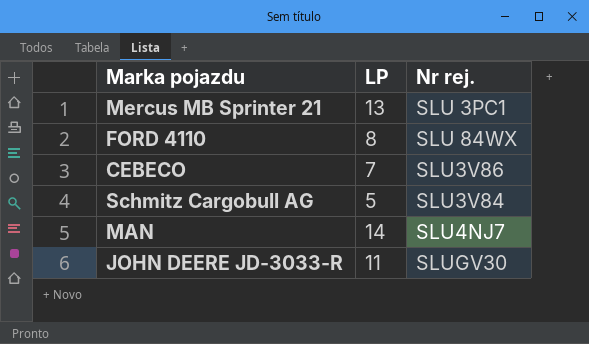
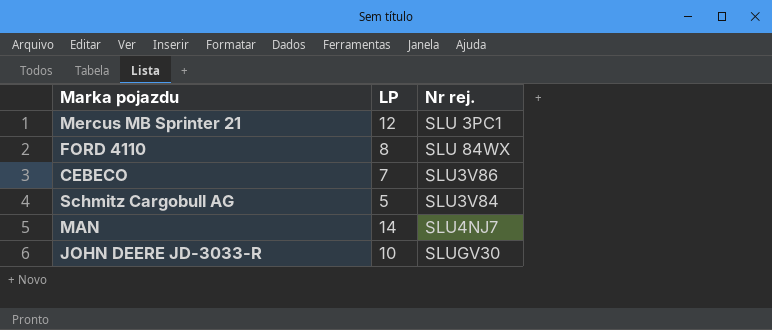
Mercus MB Sprinter 21 | LP: 13 -> 12
JOHN DEERE JD-3033-R | LP: 11 -> 10

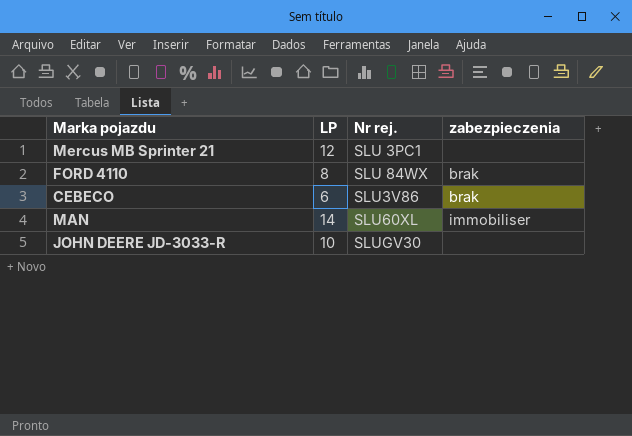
column zabezpieczenia | position: none -> 4
row Schmitz Cargobull AG: 5 | SLU3V84 -> none
CEBECO | LP: 7 -> 6
MAN | Nr rej.: SLU4NJ7 -> SLU60XL

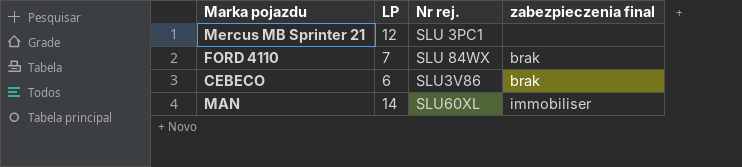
column name: zabezpieczenia -> zabezpieczenia final
row JOHN DEERE JD-3033-R: 10 | SLUGV30 | none -> none
FORD 4110 | LP: 8 -> 7

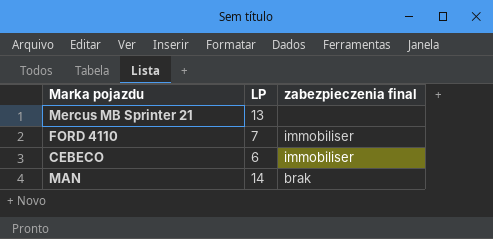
column Nr rej. | position: 3 -> none
Mercus MB Sprinter 21 | LP: 12 -> 13
FORD 4110 | zabezpieczenia final: brak -> immobiliser
CEBECO | zabezpieczenia final: brak -> immobiliser
MAN | zabezpieczenia final: immobiliser -> brak

